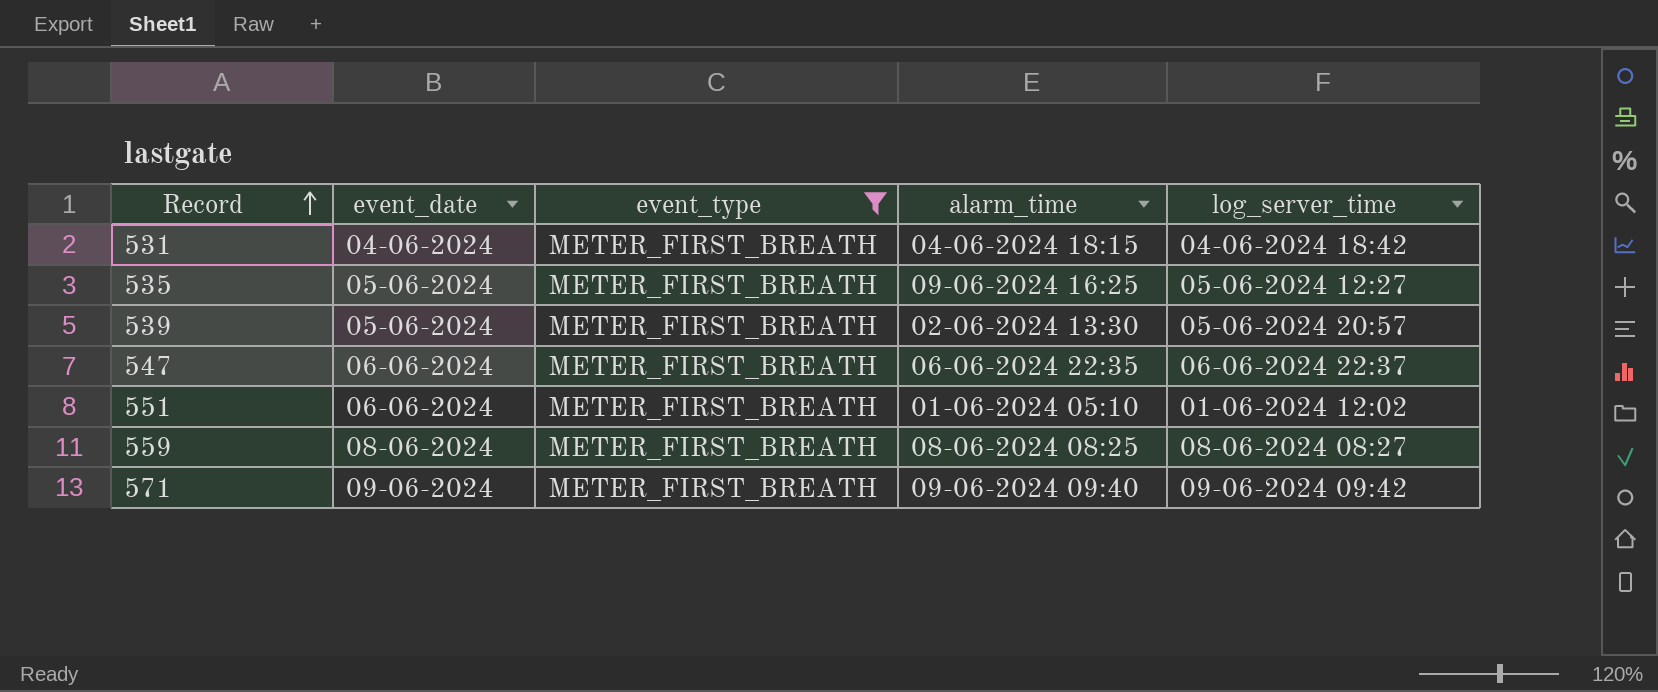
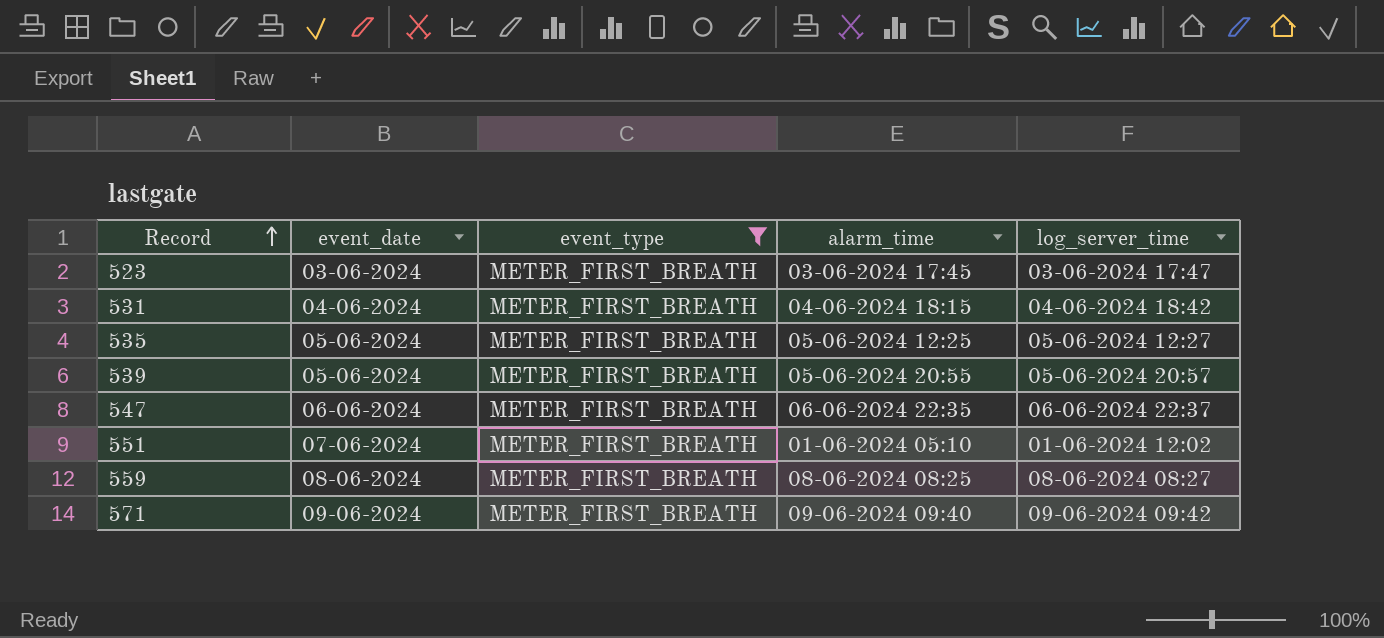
row 523: none -> 03-06-2024 | METER_FIRST_BREATH | 03-06-2024 17:45 | 03-06-2024 17:47
535 | alarm_time: 09-06-2024 16:25 -> 05-06-2024 12:25
539 | alarm_time: 02-06-2024 13:30 -> 05-06-2024 20:55
551 | event_date: 06-06-2024 -> 07-06-2024

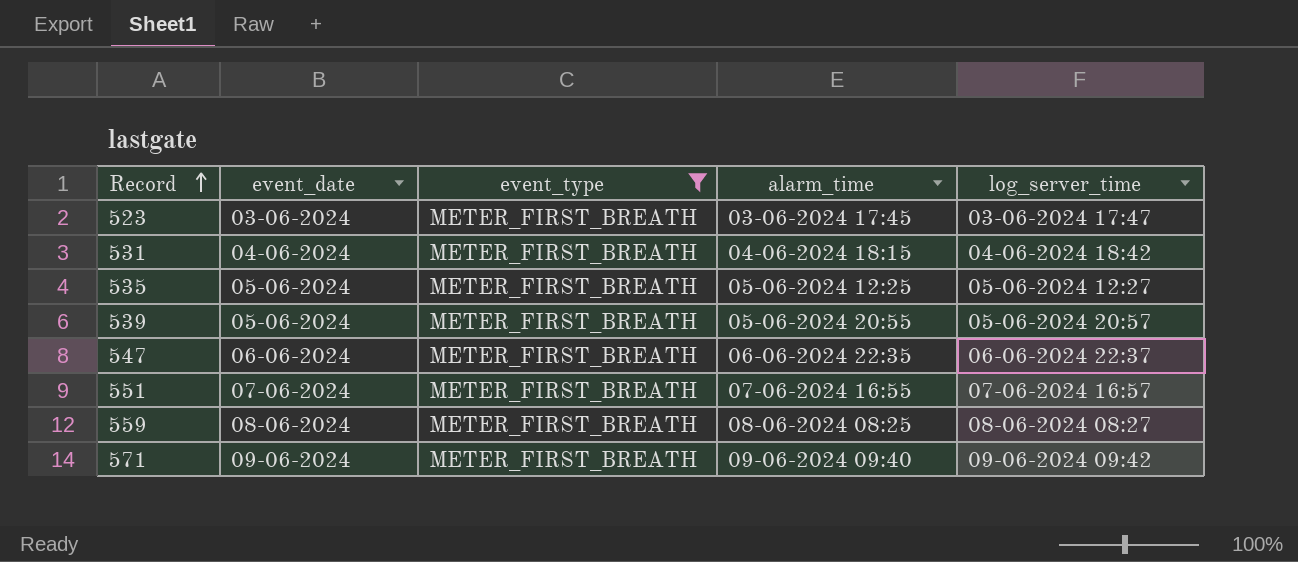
551 | alarm_time: 01-06-2024 05:10 -> 07-06-2024 16:55
551 | log_server_time: 01-06-2024 12:02 -> 07-06-2024 16:57

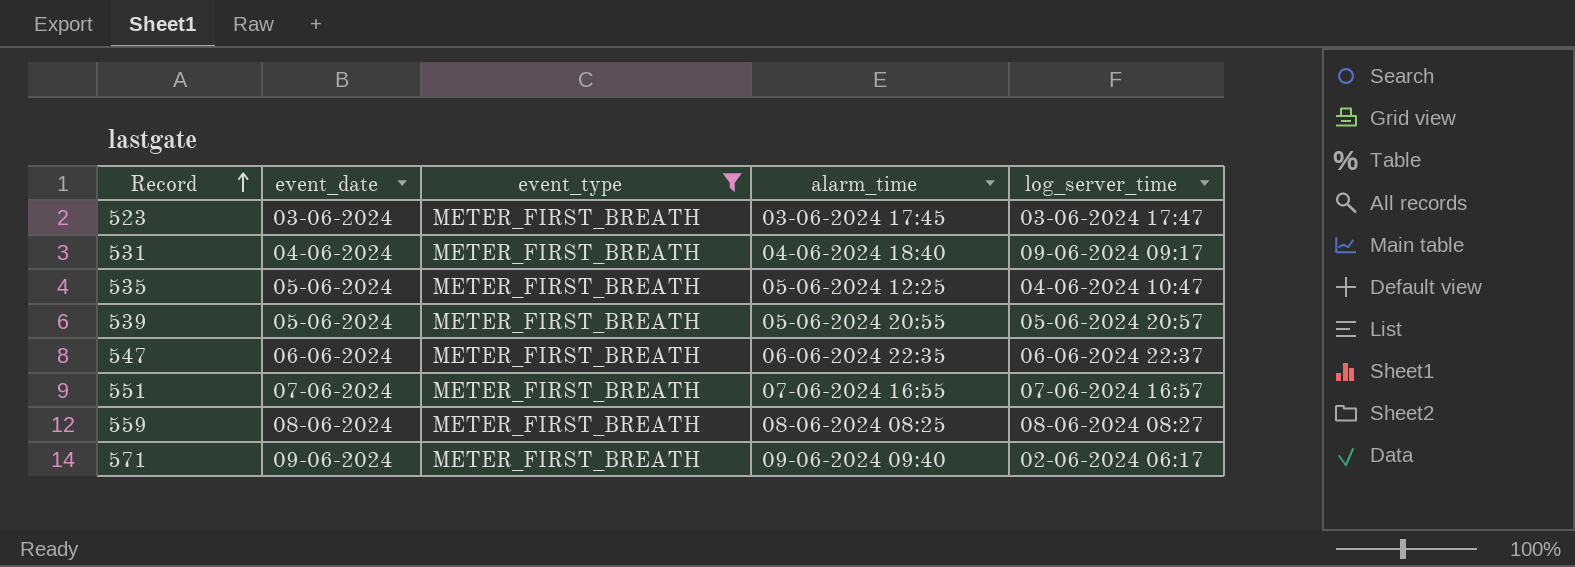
531 | alarm_time: 04-06-2024 18:15 -> 04-06-2024 18:40
531 | log_server_time: 04-06-2024 18:42 -> 09-06-2024 09:17
535 | log_server_time: 05-06-2024 12:27 -> 04-06-2024 10:47
571 | log_server_time: 09-06-2024 09:42 -> 02-06-2024 06:17

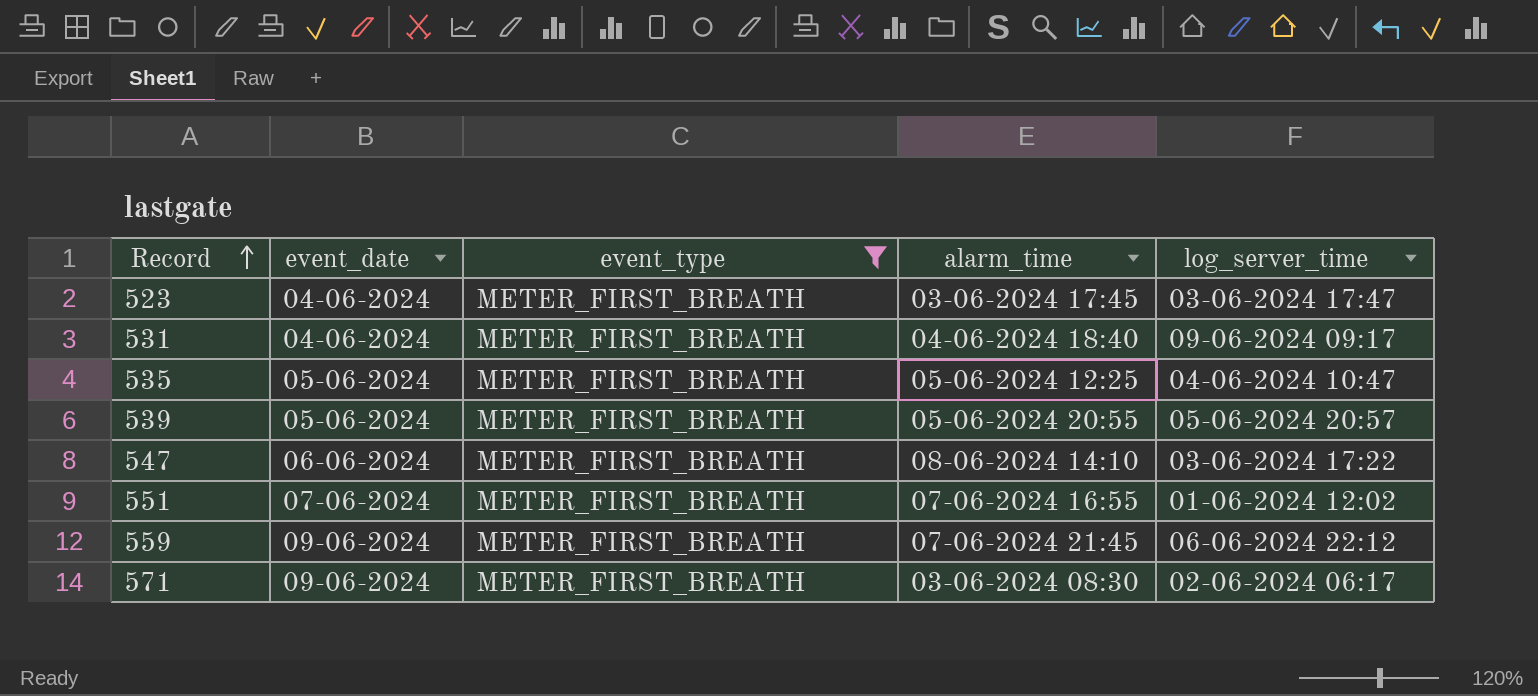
523 | event_date: 03-06-2024 -> 04-06-2024
547 | alarm_time: 06-06-2024 22:35 -> 08-06-2024 14:10
547 | log_server_time: 06-06-2024 22:37 -> 03-06-2024 17:22
551 | log_server_time: 07-06-2024 16:57 -> 01-06-2024 12:02
559 | event_date: 08-06-2024 -> 09-06-2024
559 | alarm_time: 08-06-2024 08:25 -> 07-06-2024 21:45
559 | log_server_time: 08-06-2024 08:27 -> 06-06-2024 22:12
571 | alarm_time: 09-06-2024 09:40 -> 03-06-2024 08:30

